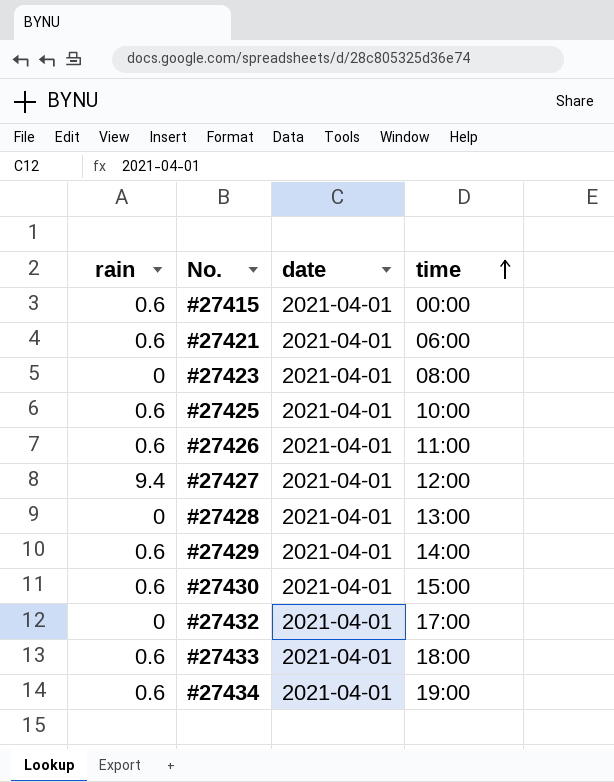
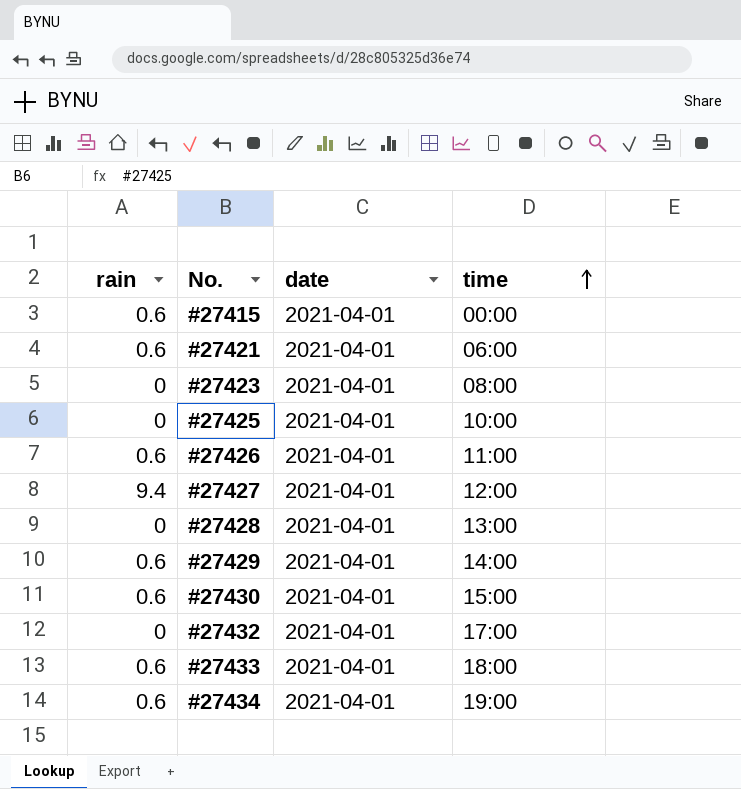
#27425 | rain: 0.6 -> 0

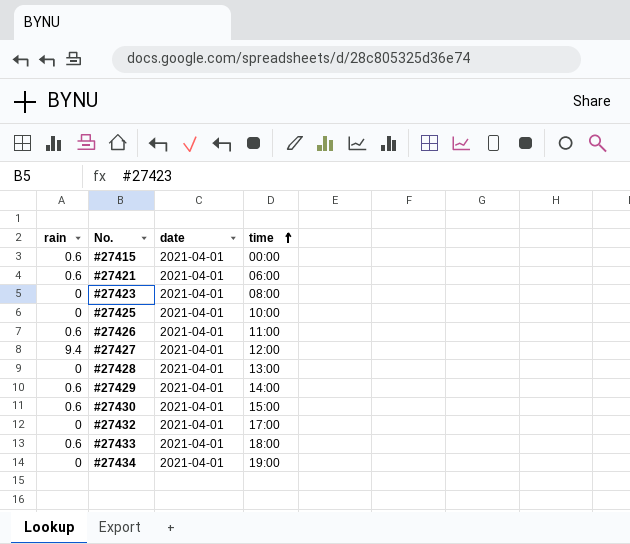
#27434 | rain: 0.6 -> 0

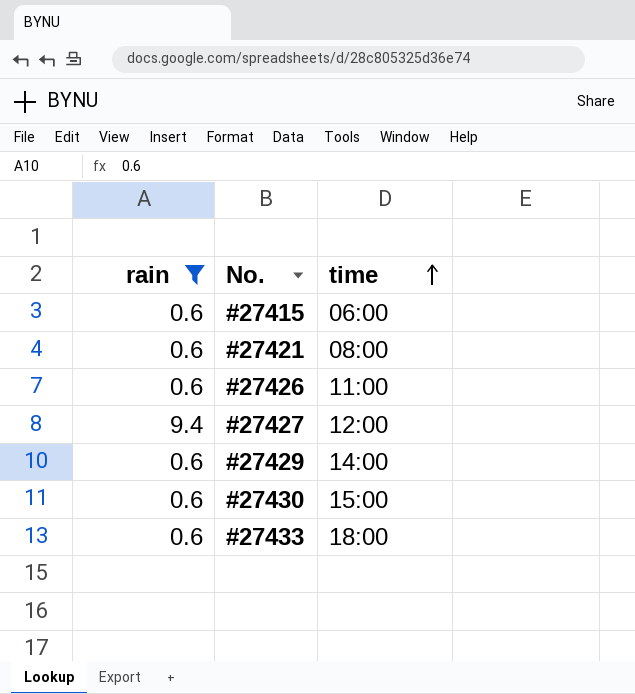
filter: none -> rain != 0
column date | position: 3 -> none
#27415 | time: 00:00 -> 06:00
#27421 | time: 06:00 -> 08:00

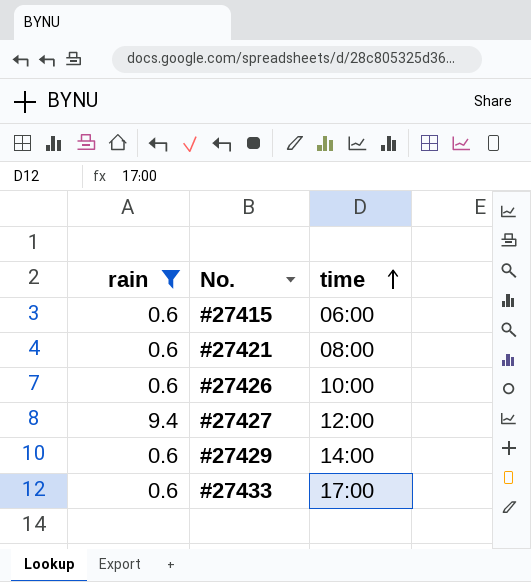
row #27430: 0.6 | 15:00 -> none
#27426 | time: 11:00 -> 10:00
#27433 | time: 18:00 -> 17:00

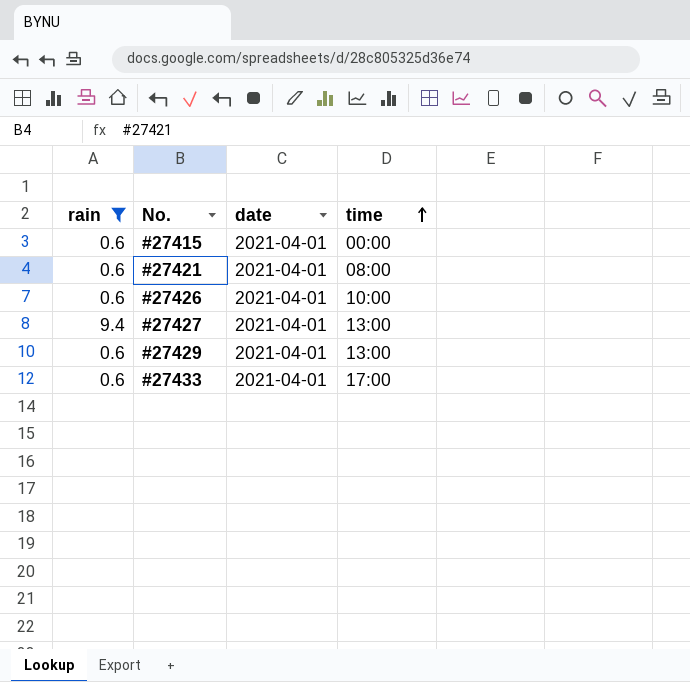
column date | position: none -> 3
#27415 | time: 06:00 -> 00:00
#27427 | time: 12:00 -> 13:00
#27429 | time: 14:00 -> 13:00

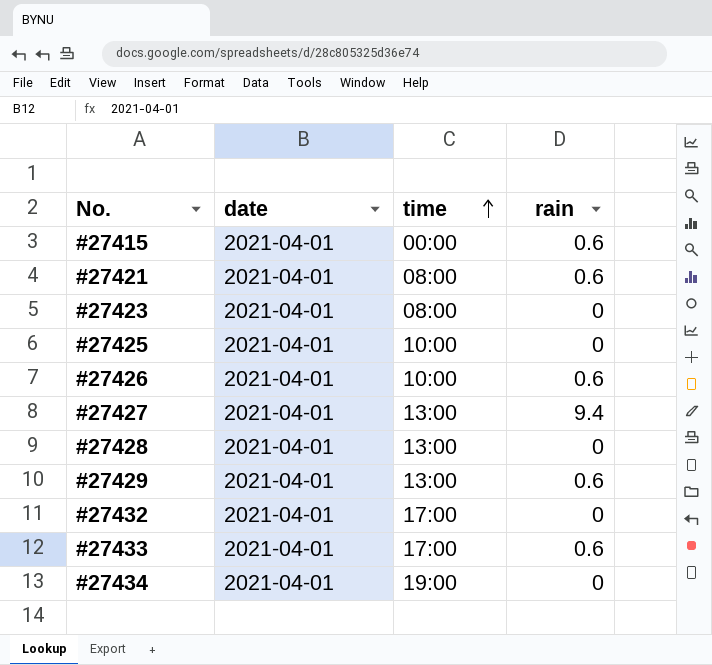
filter: rain != 0 -> none
column rain | position: 1 -> 4

